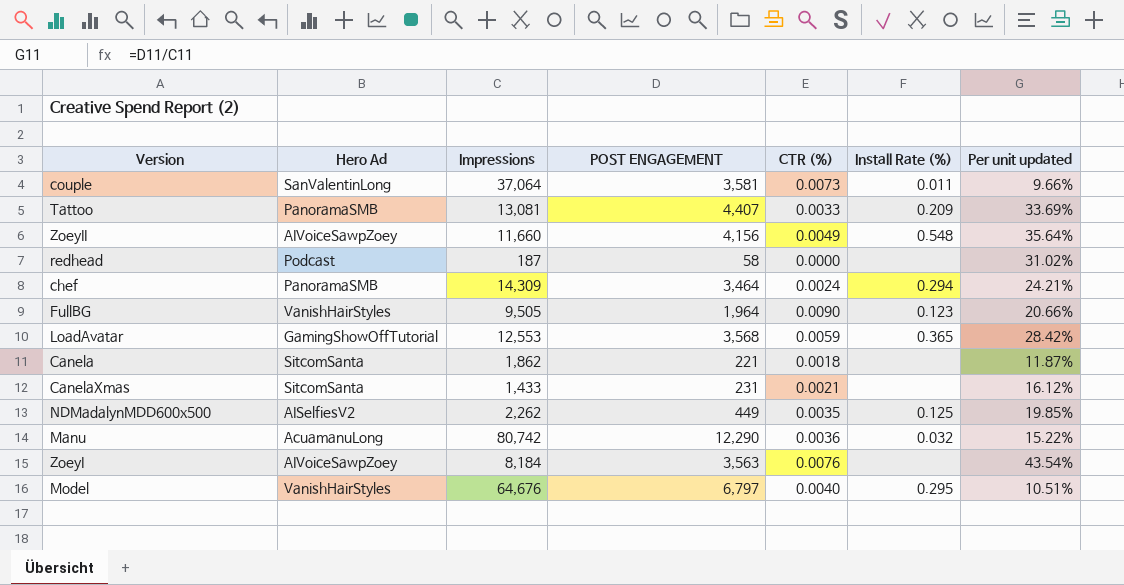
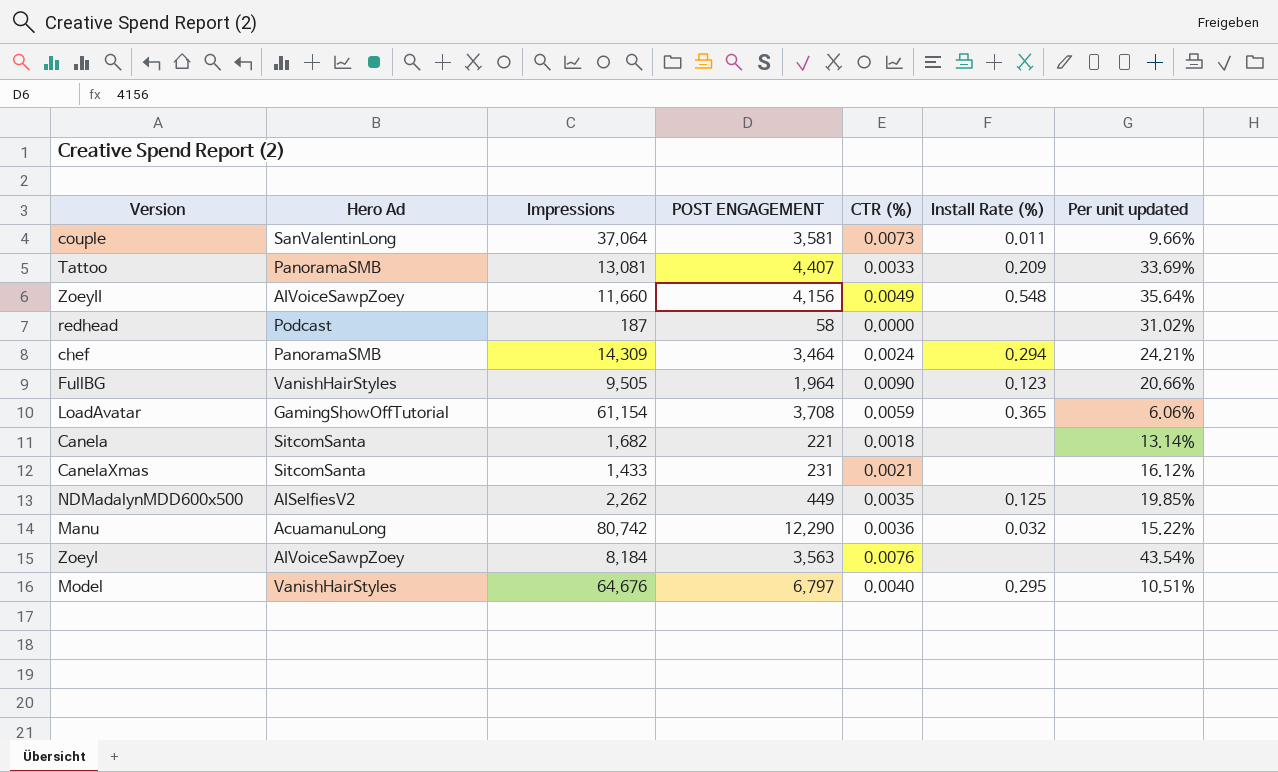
LoadAvatar | Impressions: 12,553 -> 61,154
LoadAvatar | POST ENGAGEMENT: 3,568 -> 3,708
LoadAvatar | Per unit updated: 28.42% -> 6.06%
Canela | Impressions: 1,862 -> 1,682
Canela | Per unit updated: 11.87% -> 13.14%

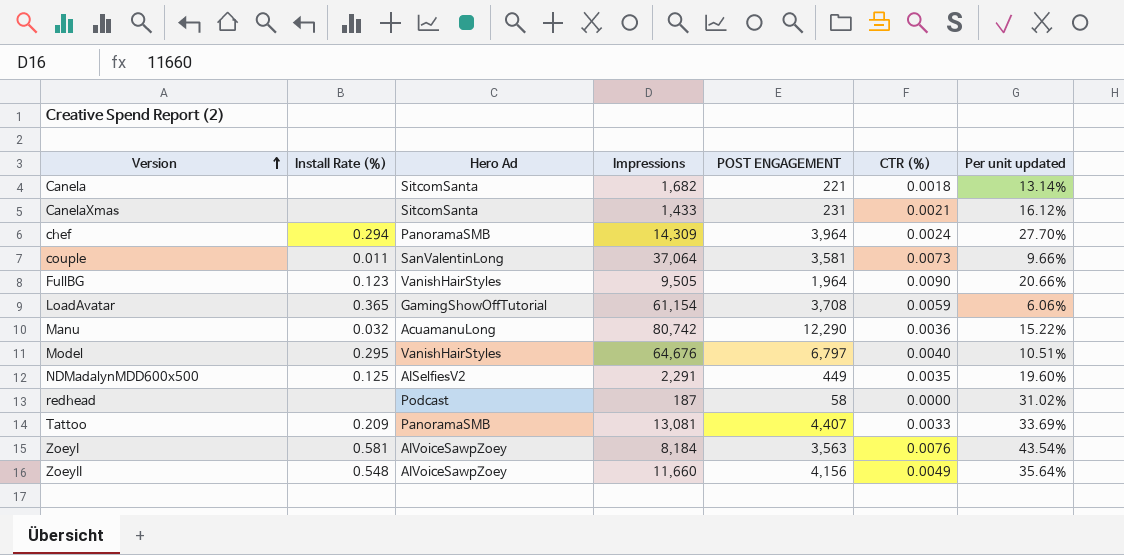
row order: none -> Version ascending
column Install Rate (%) | position: 6 -> 2
chef | POST ENGAGEMENT: 3,464 -> 3,964
chef | Per unit updated: 24.21% -> 27.70%
NDMadalynMDD600x500 | Impressions: 2,262 -> 2,291
NDMadalynMDD600x500 | Per unit updated: 19.85% -> 19.60%
ZoeyI | Install Rate (%): none -> 0.581

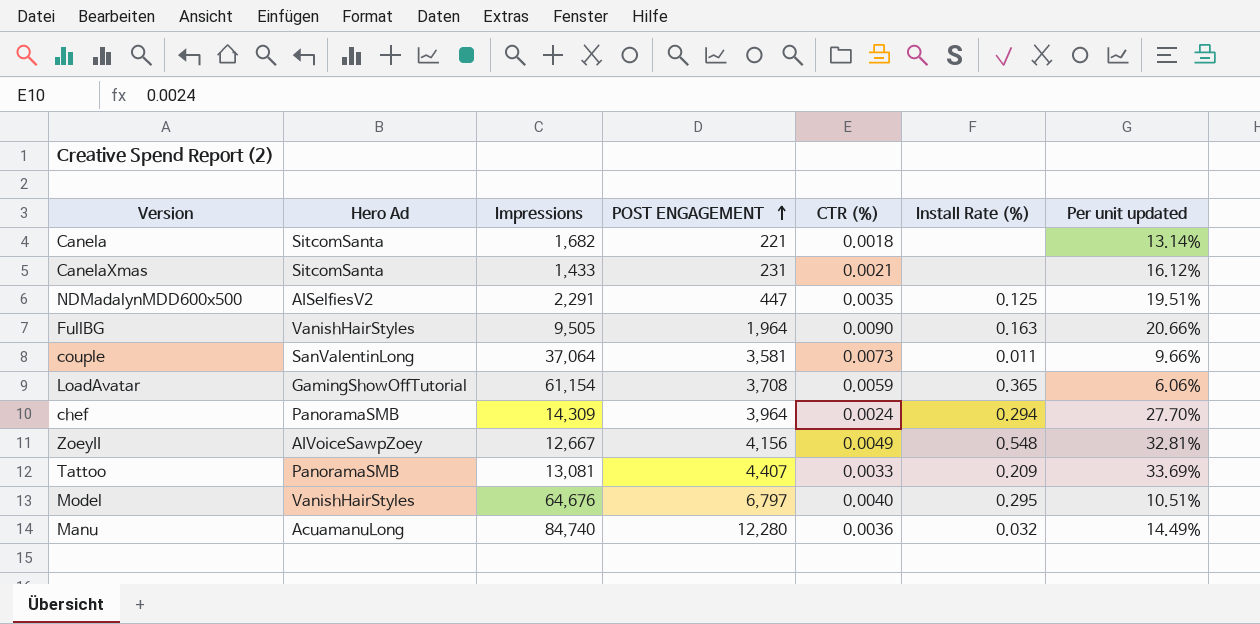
row order: Version ascending -> POST ENGAGEMENT ascending
column Install Rate (%) | position: 2 -> 6
row redhead: none | Podcast | 187 | 58 | 0.0000 | 31.02% -> none
row ZoeyI: 0.581 | AIVoiceSawpZoey | 8,184 | 3,563 | 0.0076 | 43.54% -> none
NDMadalynMDD600x500 | POST ENGAGEMENT: 449 -> 447
NDMadalynMDD600x500 | Per unit updated: 19.60% -> 19.51%
FullBG | Install Rate (%): 0.123 -> 0.163
ZoeyII | Impressions: 11,660 -> 12,667
ZoeyII | Per unit updated: 35.64% -> 32.81%
Manu | Impressions: 80,742 -> 84,740
Manu | POST ENGAGEMENT: 12,290 -> 12,280
Manu | Per unit updated: 15.22% -> 14.49%

